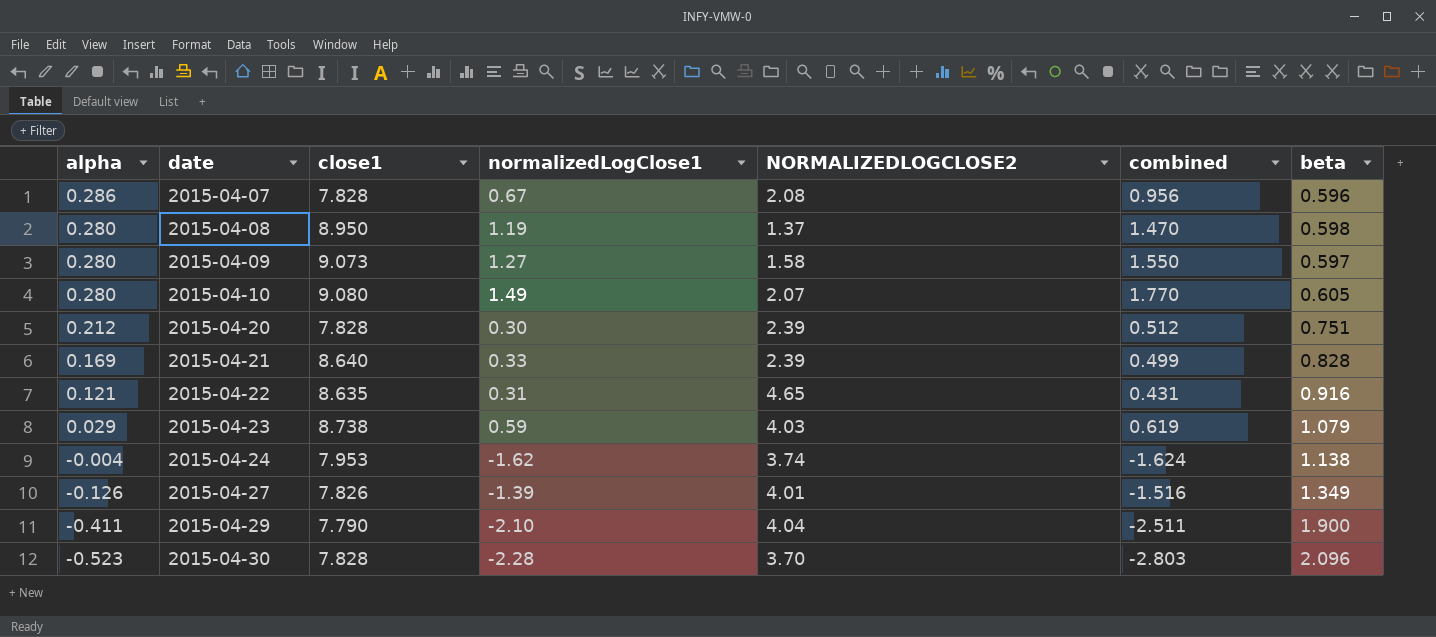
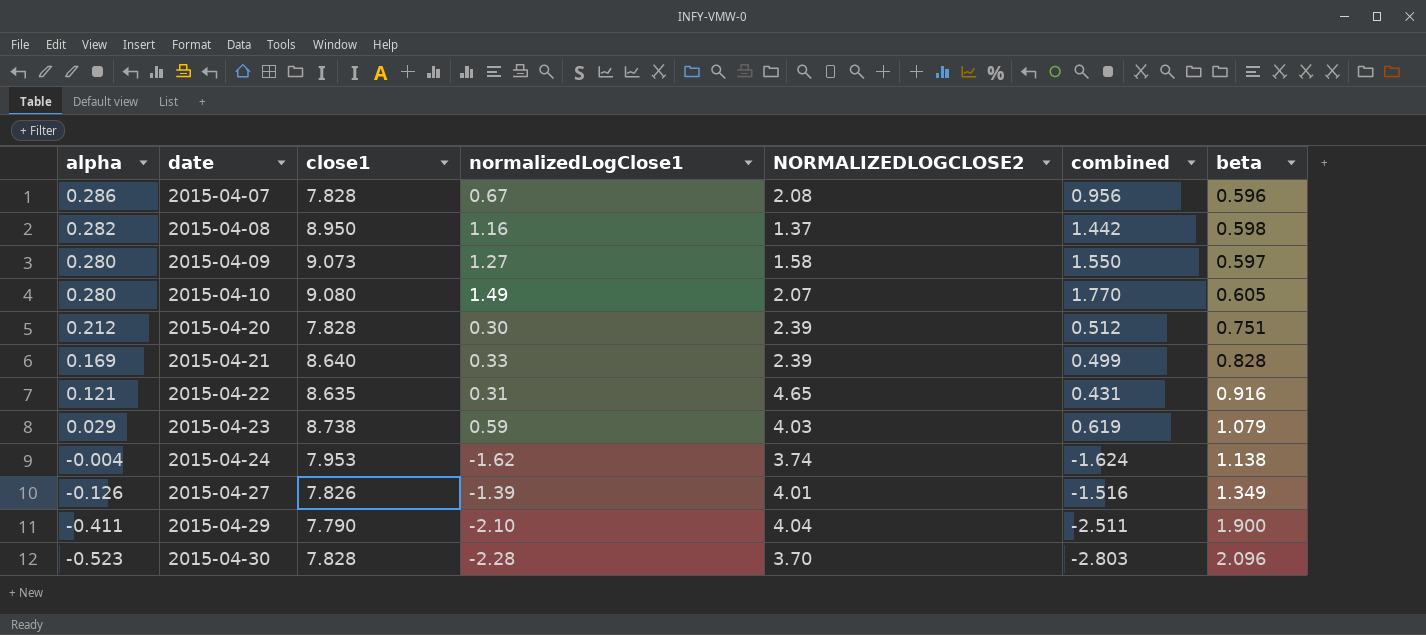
2015-04-08 | alpha: 0.280 -> 0.282
2015-04-08 | normalizedLogClose1: 1.19 -> 1.16
2015-04-08 | combined: 1.470 -> 1.442

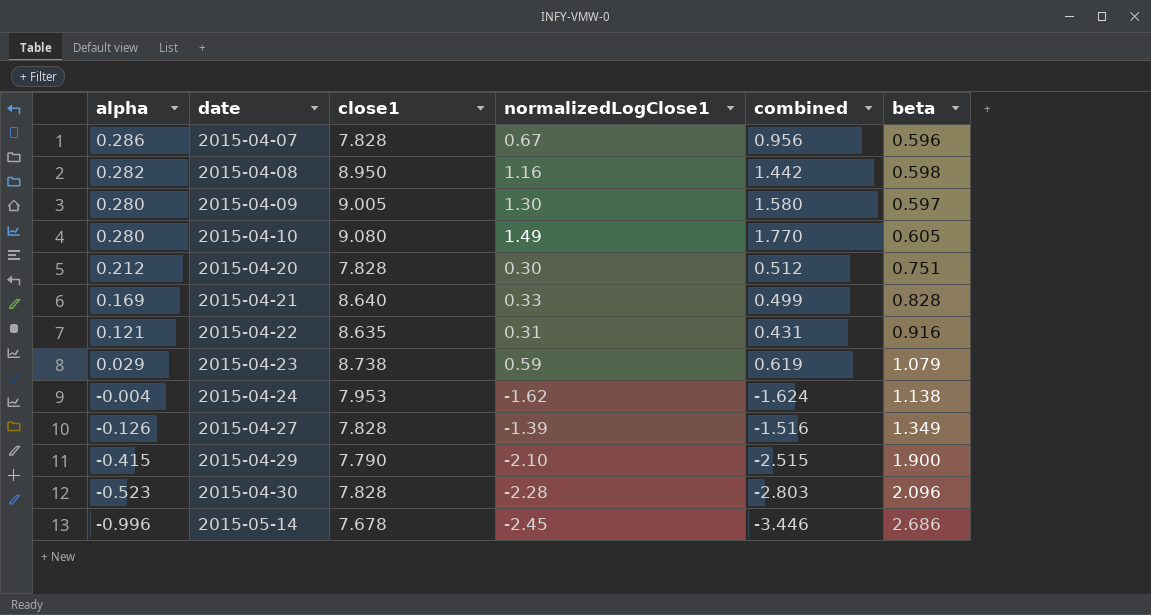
column NORMALIZEDLOGCLOSE2 | position: 5 -> none
2015-04-09 | close1: 9.073 -> 9.005
2015-04-09 | normalizedLogClose1: 1.27 -> 1.30
2015-04-09 | combined: 1.550 -> 1.580
2015-04-27 | close1: 7.826 -> 7.828
2015-04-29 | alpha: -0.411 -> -0.415
2015-04-29 | combined: -2.511 -> -2.515
row 2015-05-14: none -> -0.996 | 7.678 | -2.45 | -3.446 | 2.686

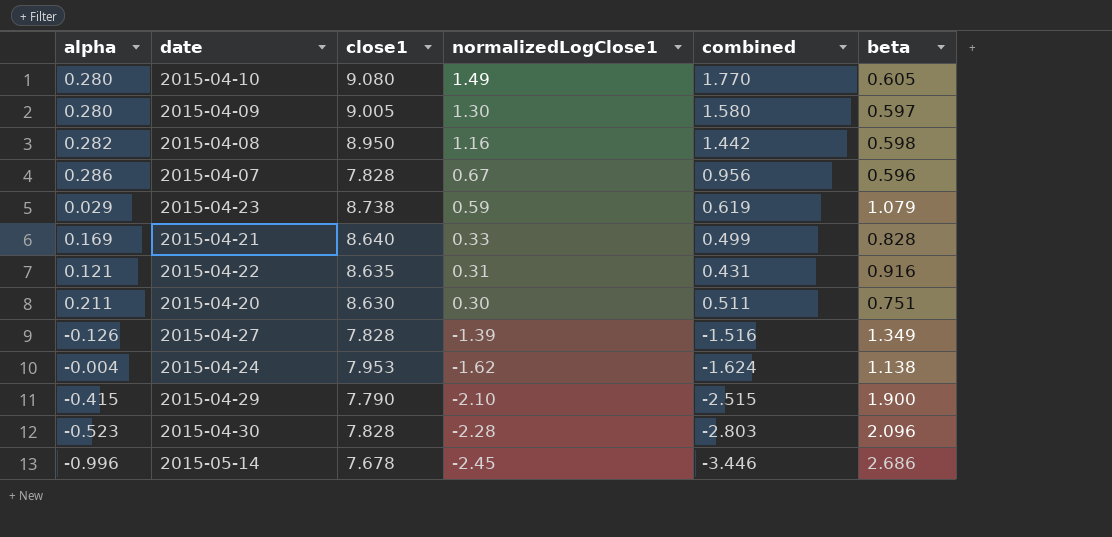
row order: alpha descending -> normalizedLogClose1 descending
2015-04-20 | alpha: 0.212 -> 0.211
2015-04-20 | close1: 7.828 -> 8.630
2015-04-20 | combined: 0.512 -> 0.511

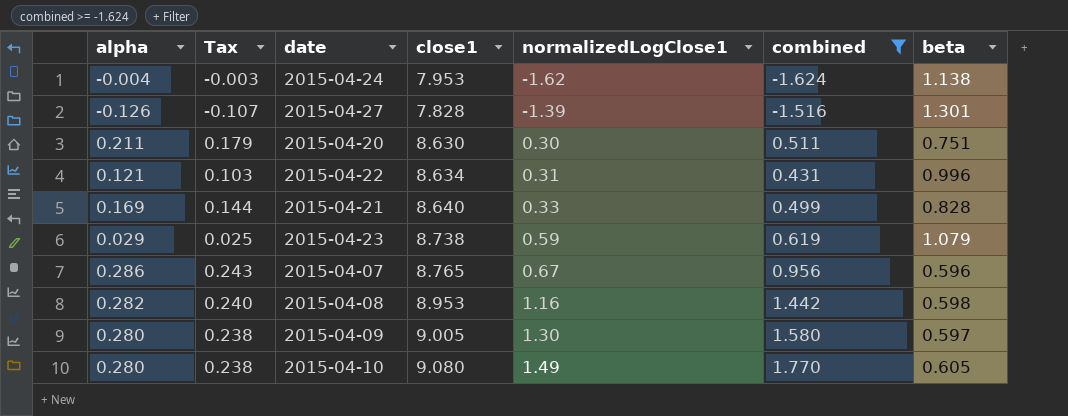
filter: none -> combined >= -1.624
row order: normalizedLogClose1 descending -> normalizedLogClose1 ascending
column Tax | formula: none -> [alpha] * 0.85
2015-04-27 | beta: 1.349 -> 1.301
2015-04-22 | close1: 8.635 -> 8.634
2015-04-22 | beta: 0.916 -> 0.996
2015-04-07 | close1: 7.828 -> 8.765
2015-04-08 | close1: 8.950 -> 8.953

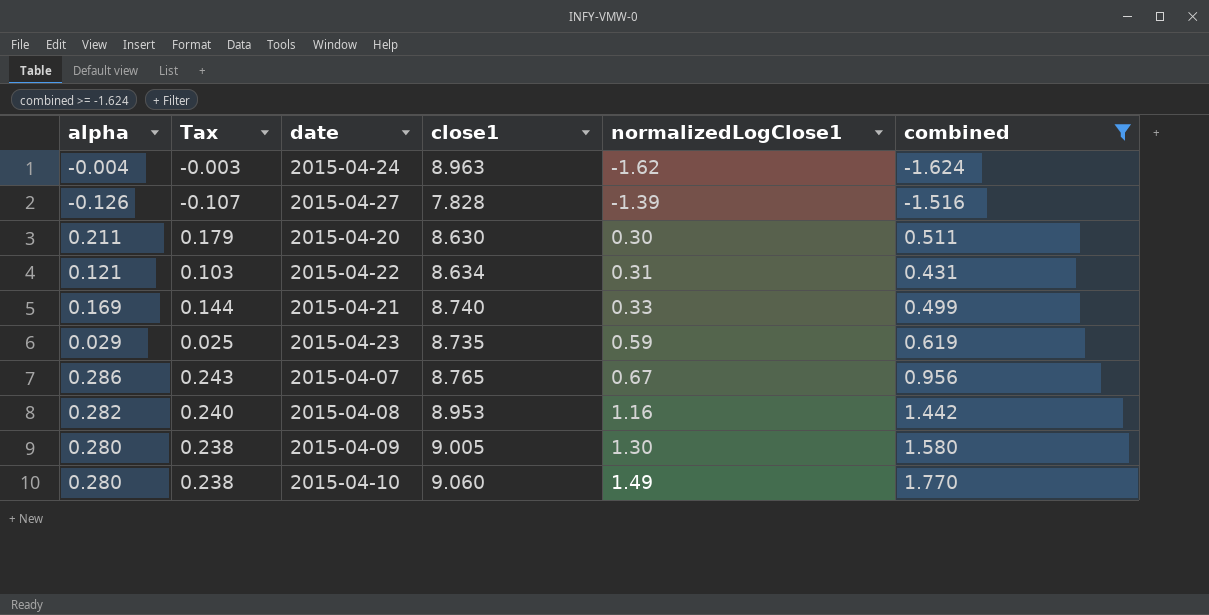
column beta | position: 7 -> none
2015-04-24 | close1: 7.953 -> 8.963
2015-04-21 | close1: 8.640 -> 8.740
2015-04-23 | close1: 8.738 -> 8.735
2015-04-10 | close1: 9.080 -> 9.060

